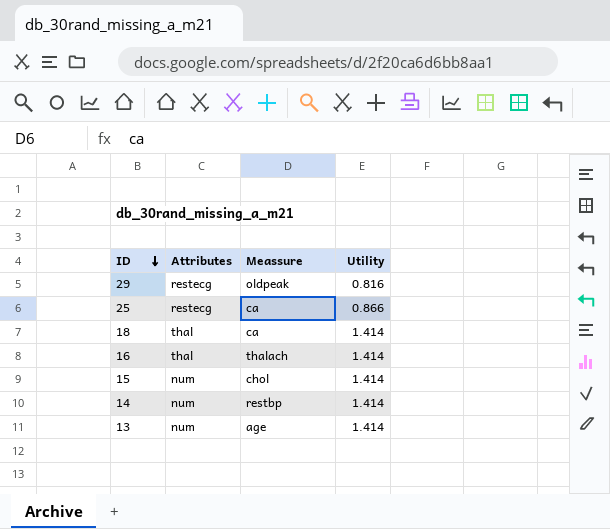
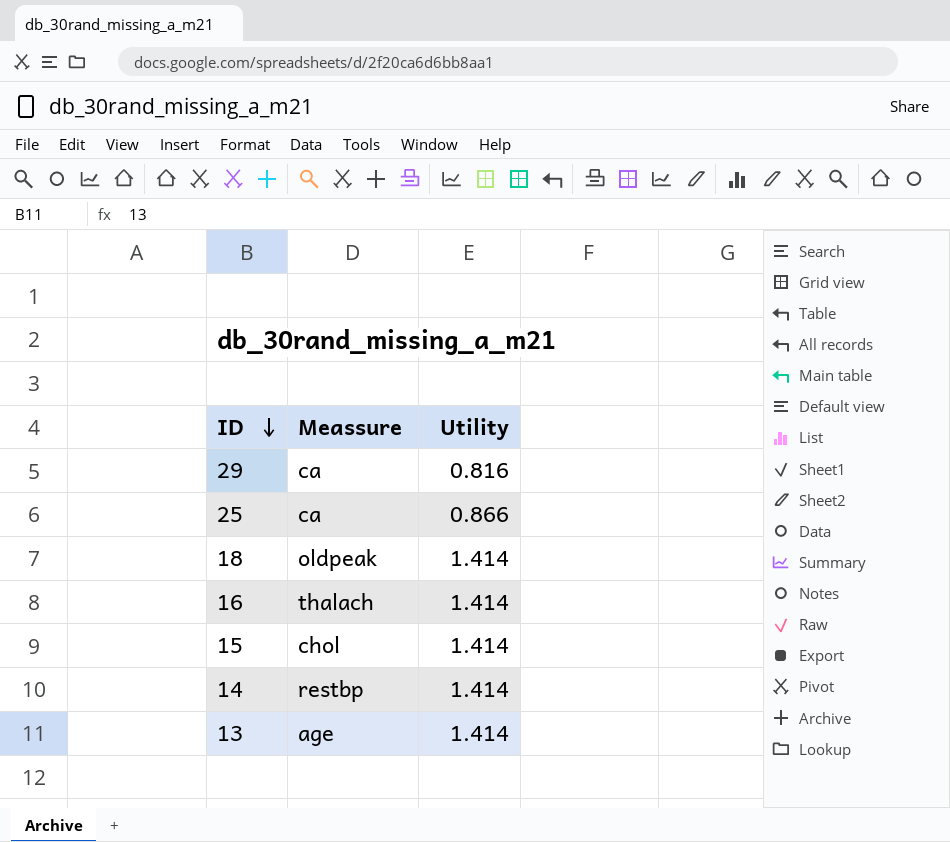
column Attributes | position: 2 -> none
29 | Meassure: oldpeak -> ca
18 | Meassure: ca -> oldpeak

